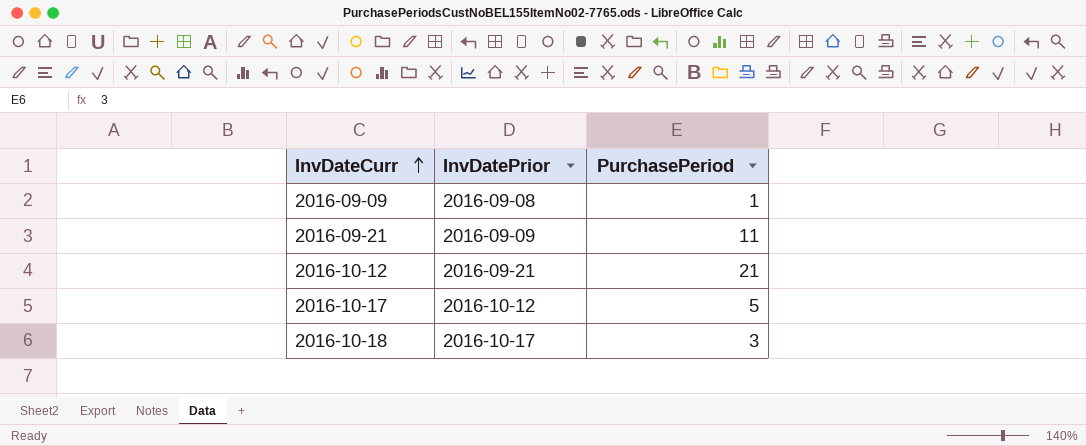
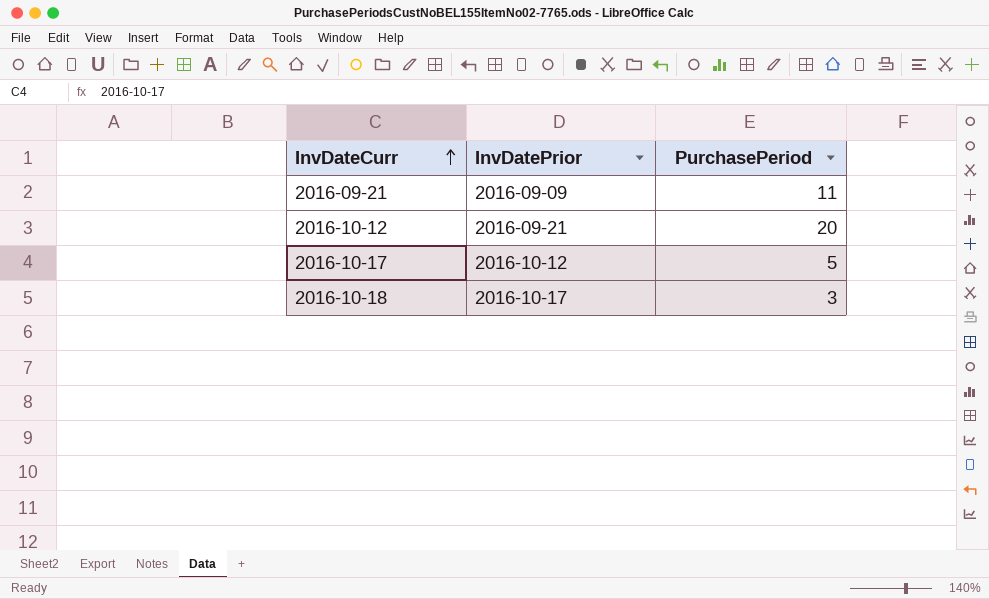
row 2016-09-09: 2016-09-08 | 1 -> none
2016-10-12 | PurchasePeriod: 21 -> 20

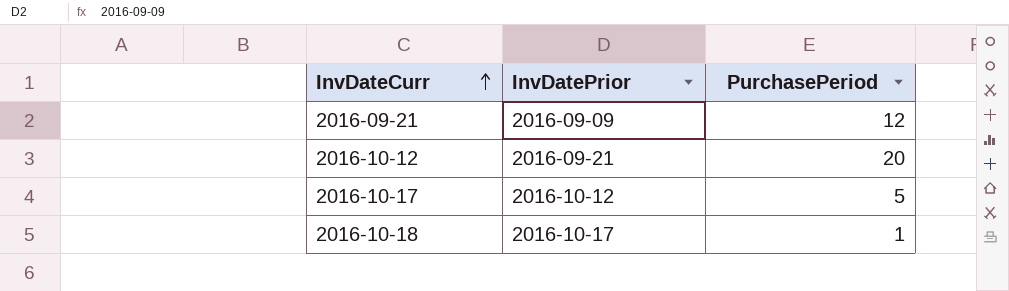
2016-09-21 | PurchasePeriod: 11 -> 12
2016-10-18 | PurchasePeriod: 3 -> 1

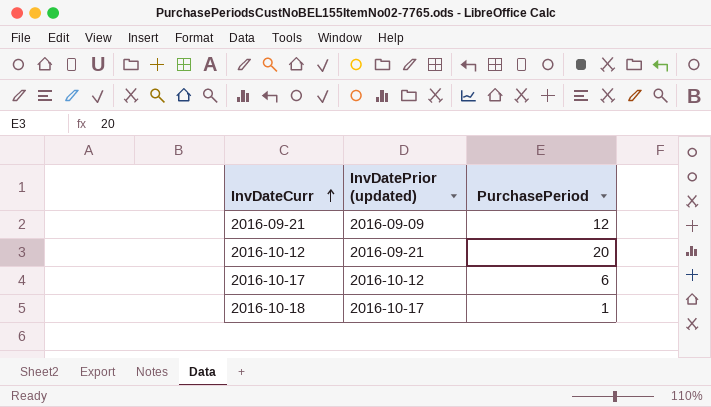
column name: InvDatePrior -> InvDatePrior (updated)
2016-10-17 | PurchasePeriod: 5 -> 6

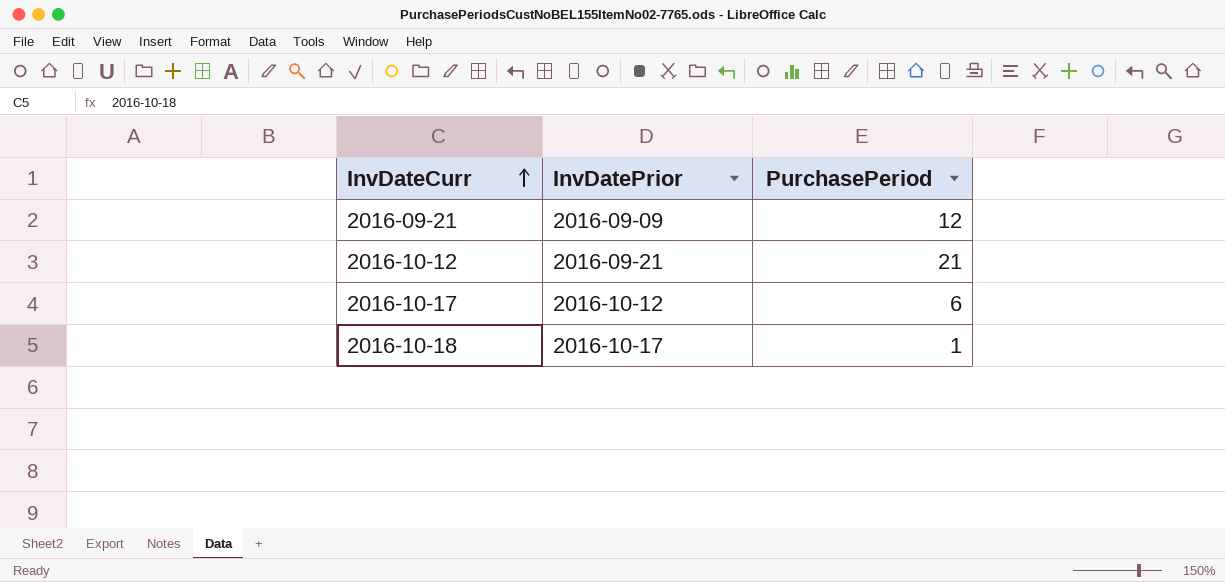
column name: InvDatePrior (updated) -> InvDatePrior
2016-10-12 | PurchasePeriod: 20 -> 21

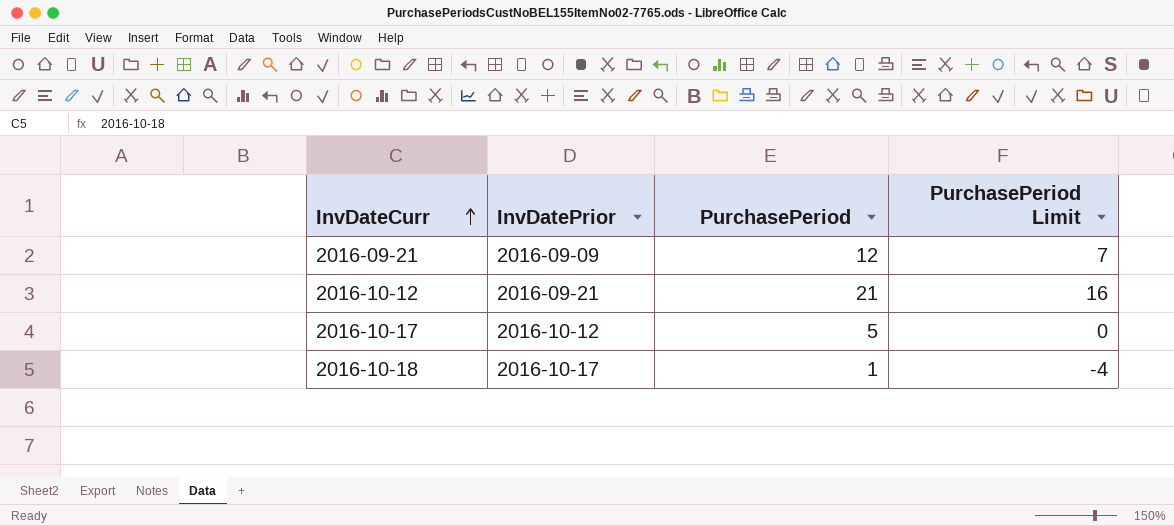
column PurchasePeriod Limit | formula: none -> [PurchasePeriod] - 5
2016-10-17 | PurchasePeriod: 6 -> 5

